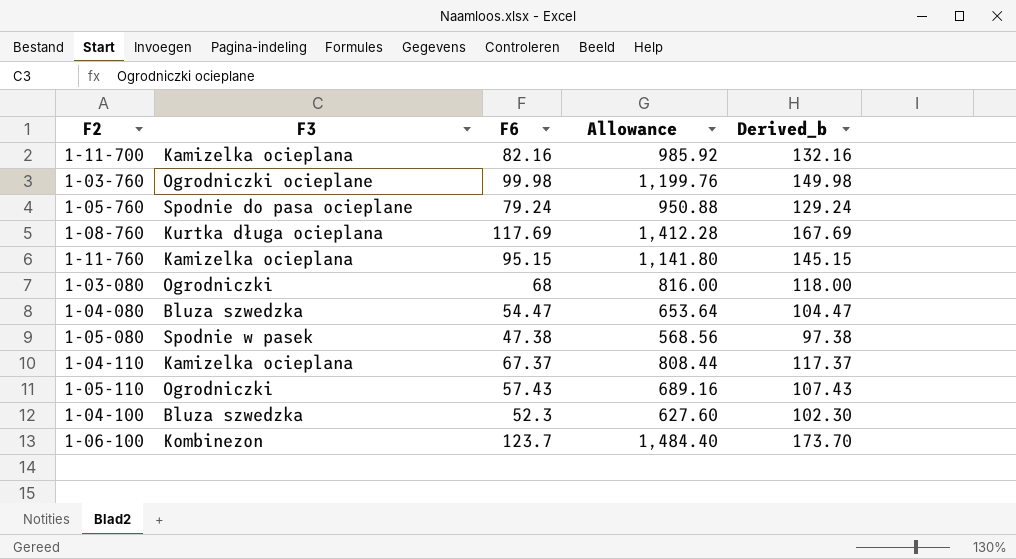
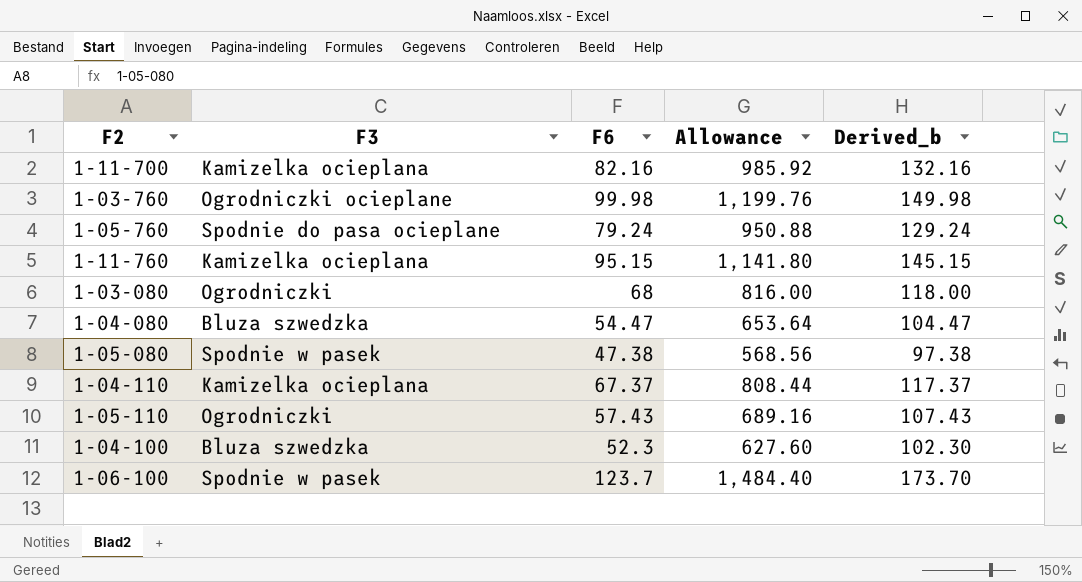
row 1-08-760: Kurtka długa ocieplana | 117.69 | 1,412.28 | 167.69 -> none
1-06-100 | F3: Kombinezon -> Spodnie w pasek

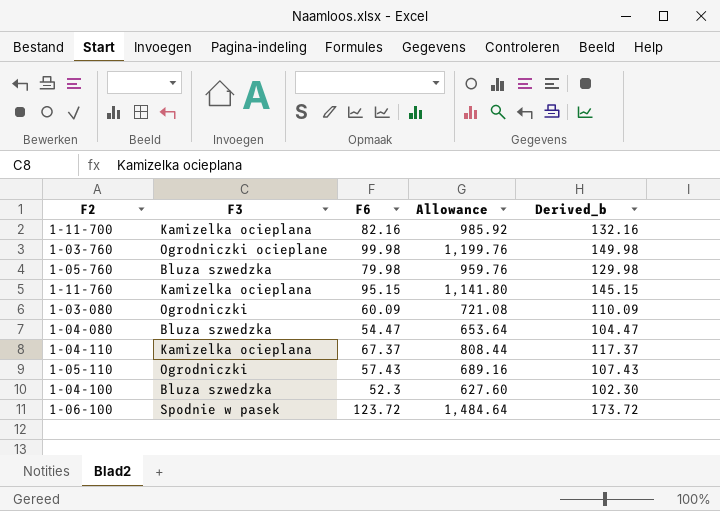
row 1-05-080: Spodnie w pasek | 47.38 | 568.56 | 97.38 -> none
1-05-760 | F3: Spodnie do pasa ocieplane -> Bluza szwedzka
1-05-760 | F6: 79.24 -> 79.98
1-05-760 | Allowance: 950.88 -> 959.76
1-05-760 | Derived_b: 129.24 -> 129.98
1-03-080 | F6: 68 -> 60.09
1-03-080 | Allowance: 816.00 -> 721.08
1-03-080 | Derived_b: 118.00 -> 110.09
1-06-100 | F6: 123.7 -> 123.72
1-06-100 | Allowance: 1,484.40 -> 1,484.64
1-06-100 | Derived_b: 173.70 -> 173.72

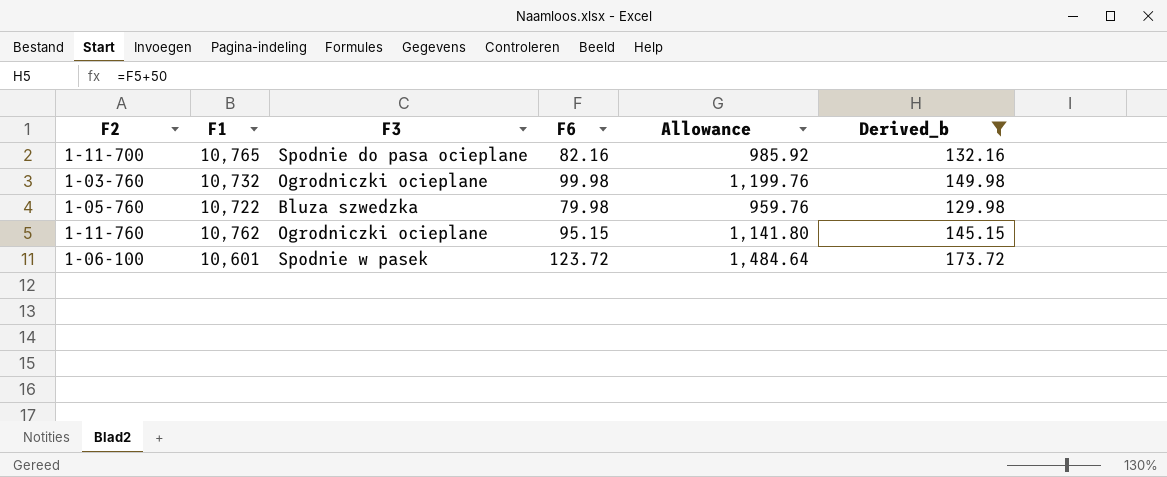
filter: none -> Derived_b >= 129.98
column F1 | position: none -> 2
1-11-700 | F3: Kamizelka ocieplana -> Spodnie do pasa ocieplane
1-11-760 | F3: Kamizelka ocieplana -> Ogrodniczki ocieplane

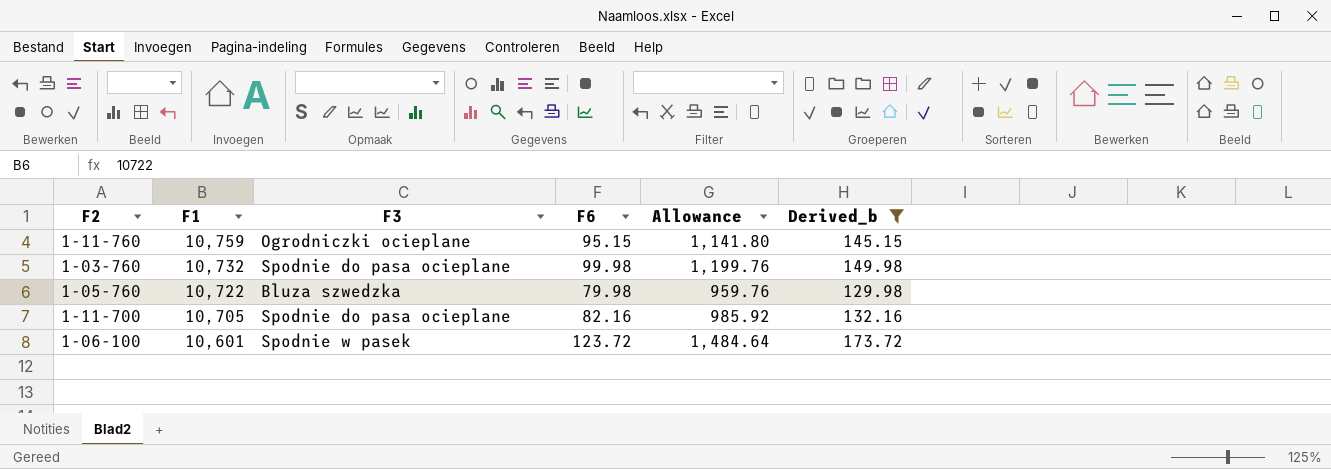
row order: none -> F1 descending
1-11-760 | F1: 10,762 -> 10,759
1-03-760 | F3: Ogrodniczki ocieplane -> Spodnie do pasa ocieplane
1-11-700 | F1: 10,765 -> 10,705

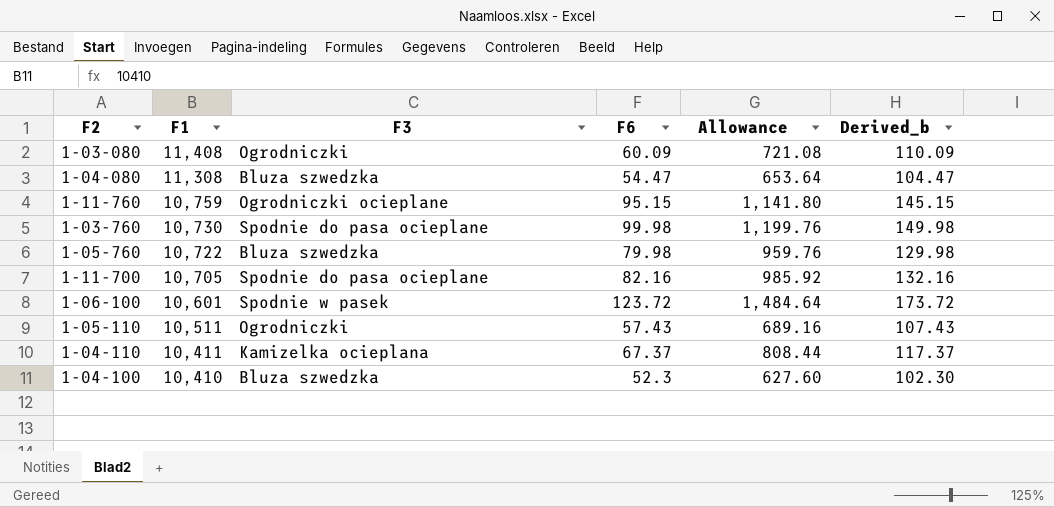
filter: Derived_b >= 129.98 -> none
1-03-760 | F1: 10,732 -> 10,730

